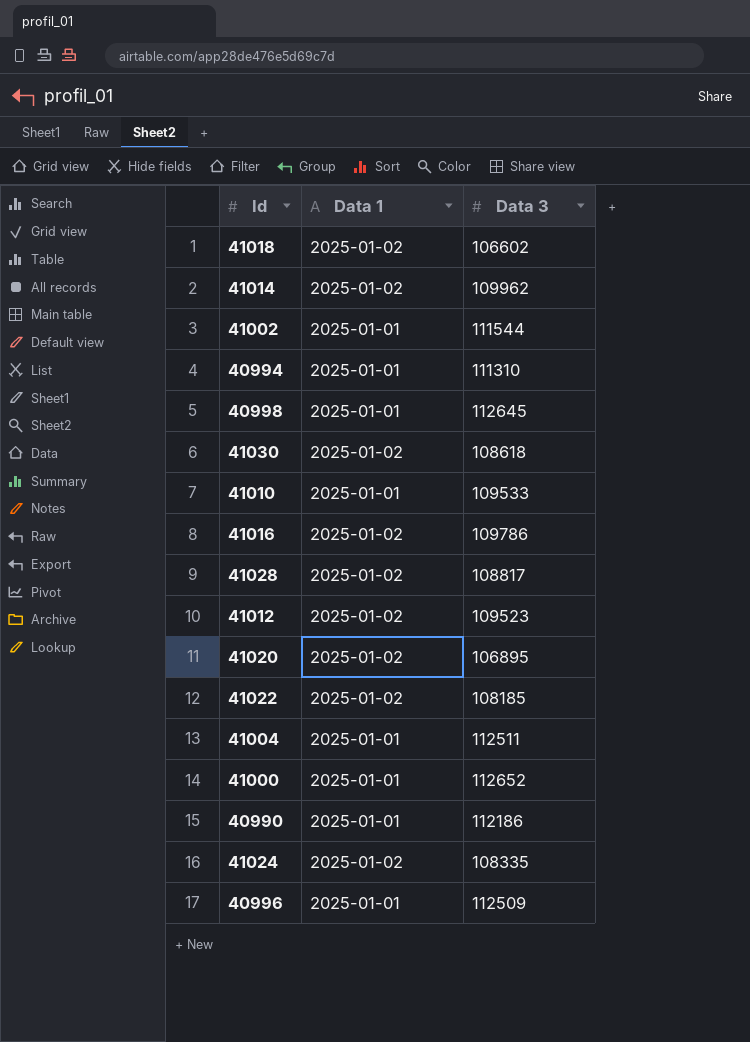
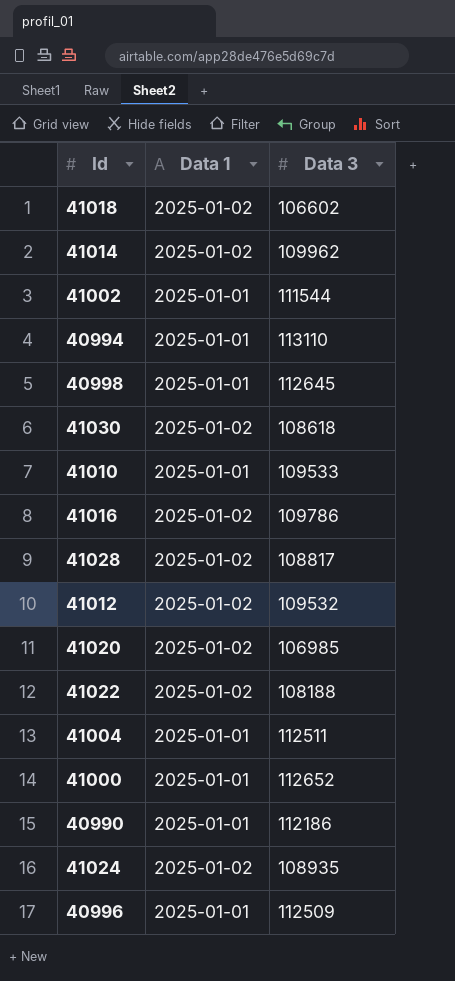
40994 | Data 3: 111310 -> 113110
41012 | Data 3: 109523 -> 109532
41020 | Data 3: 106895 -> 106985
41022 | Data 3: 108185 -> 108188
41024 | Data 3: 108335 -> 108935

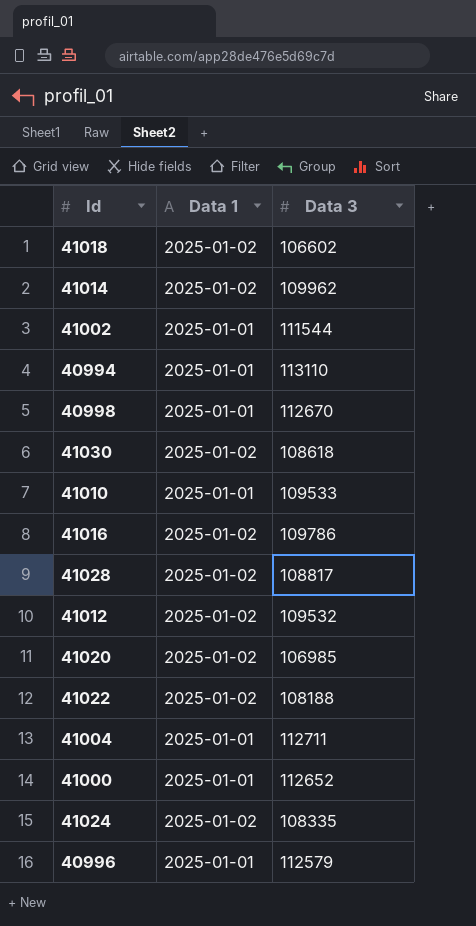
row 40990: 2025-01-01 | 112186 -> none
40998 | Data 3: 112645 -> 112670
41004 | Data 3: 112511 -> 112711
41024 | Data 3: 108935 -> 108335
40996 | Data 3: 112509 -> 112579

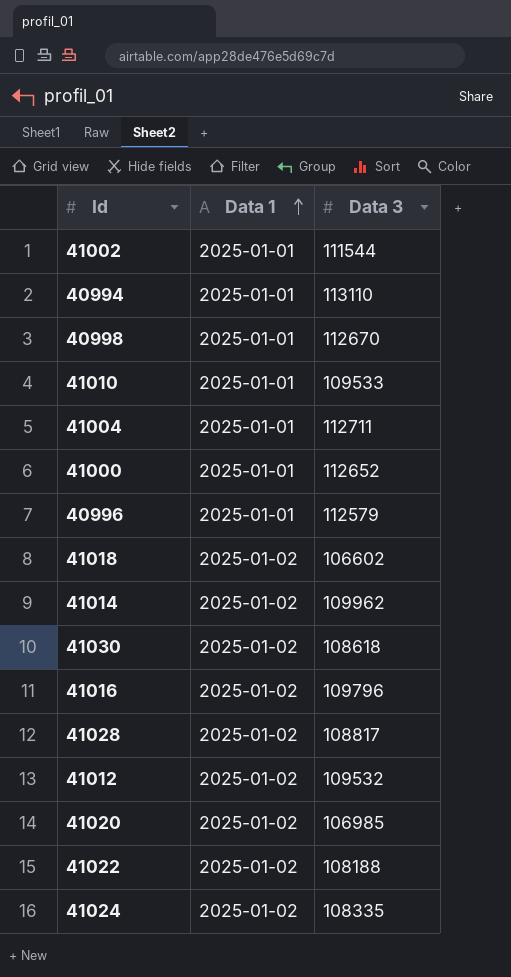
row order: none -> Data 1 ascending
41016 | Data 3: 109786 -> 109796

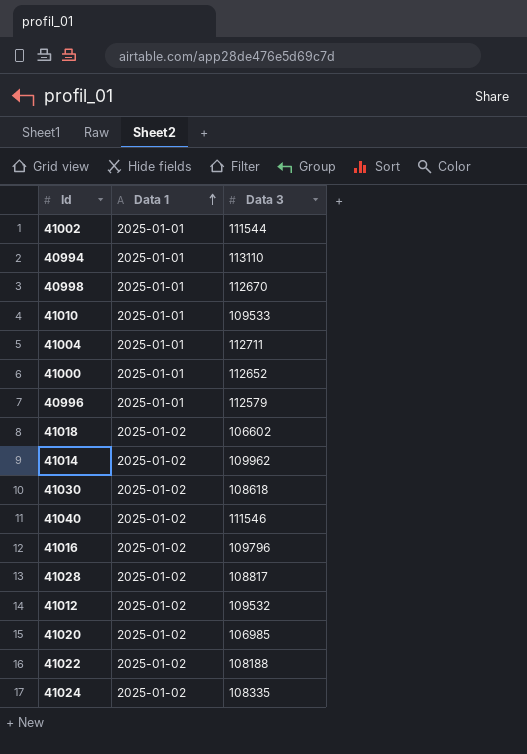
row 41040: none -> 2025-01-02 | 111546

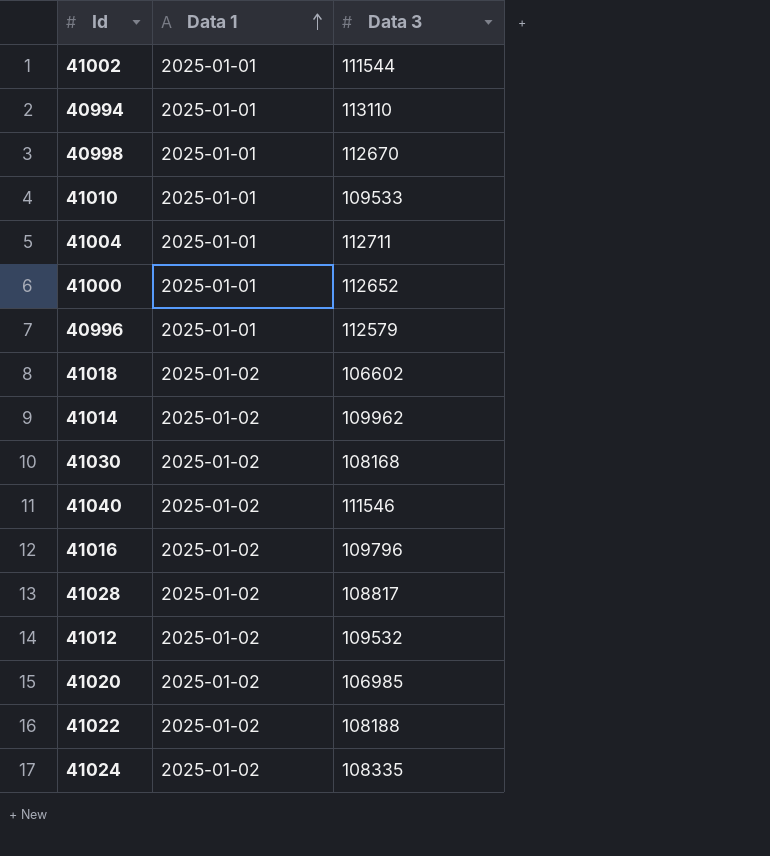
41030 | Data 3: 108618 -> 108168

